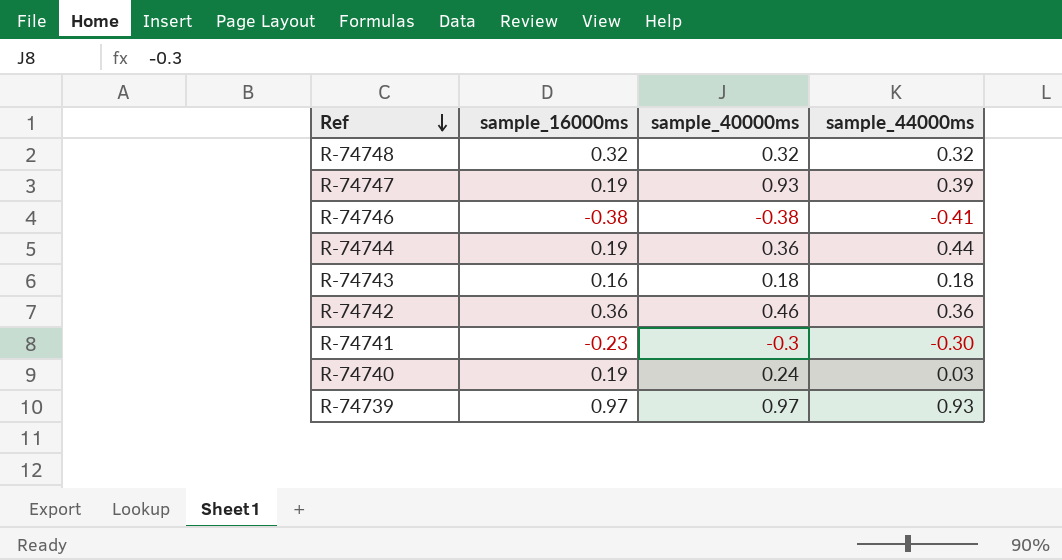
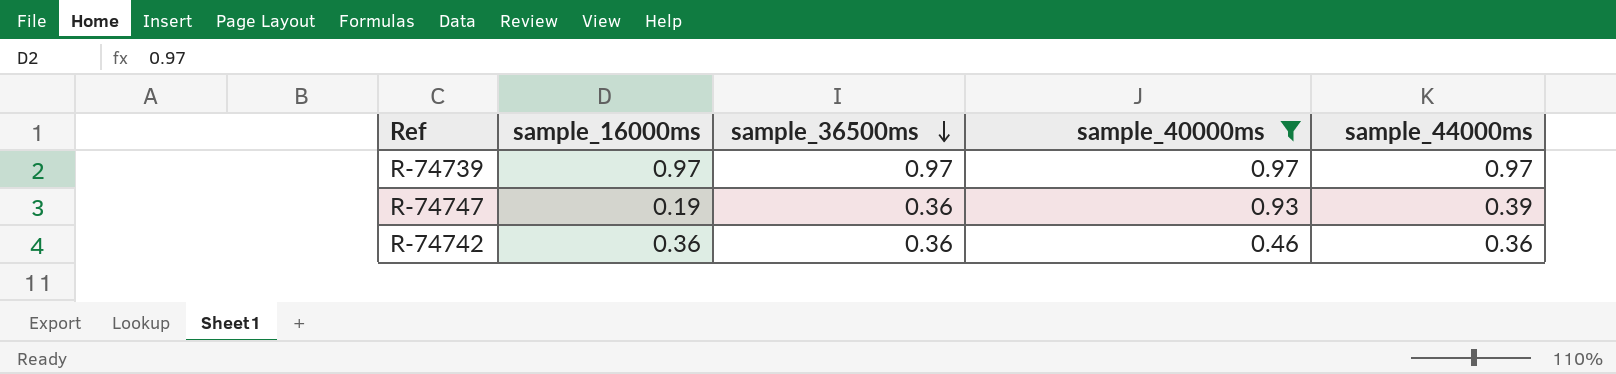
filter: none -> sample_40000ms >= 0.46
row order: Ref descending -> sample_36500ms descending
column sample_36500ms | position: none -> 3
R-74739 | sample_44000ms: 0.93 -> 0.97

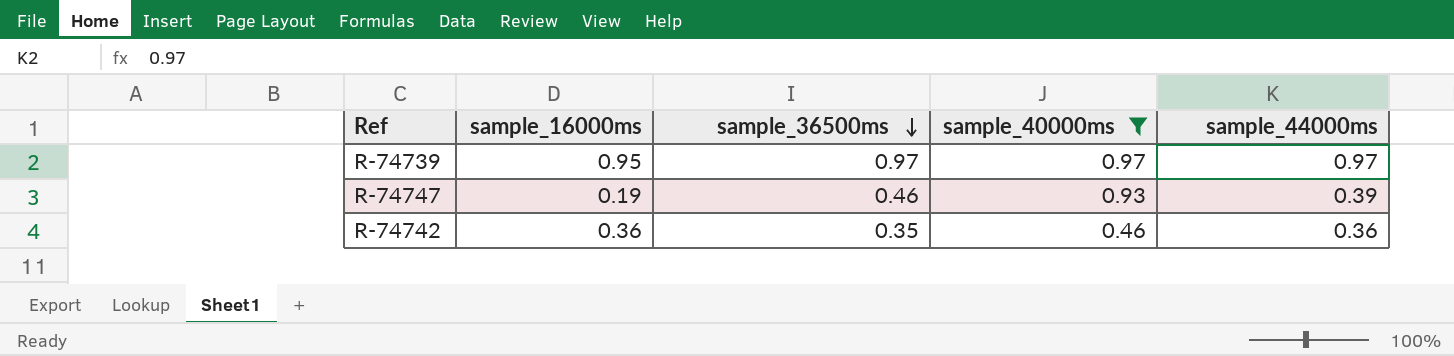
R-74739 | sample_16000ms: 0.97 -> 0.95
R-74747 | sample_36500ms: 0.36 -> 0.46
R-74742 | sample_36500ms: 0.36 -> 0.35

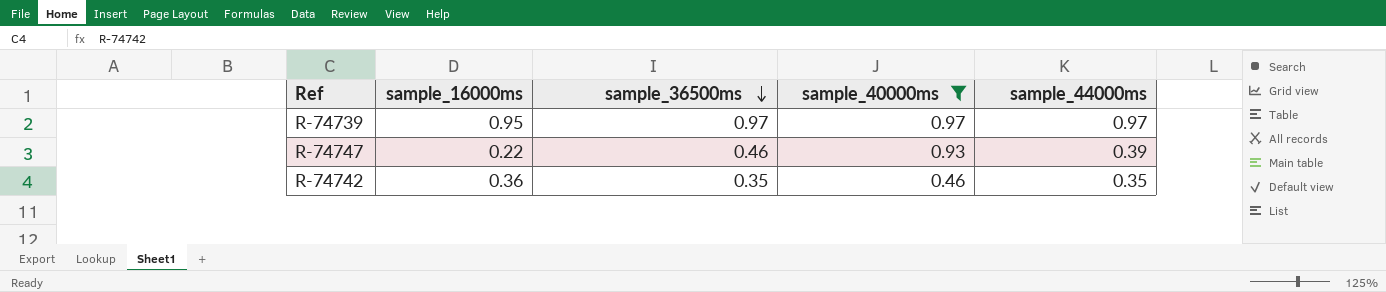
R-74747 | sample_16000ms: 0.19 -> 0.22
R-74742 | sample_44000ms: 0.36 -> 0.35

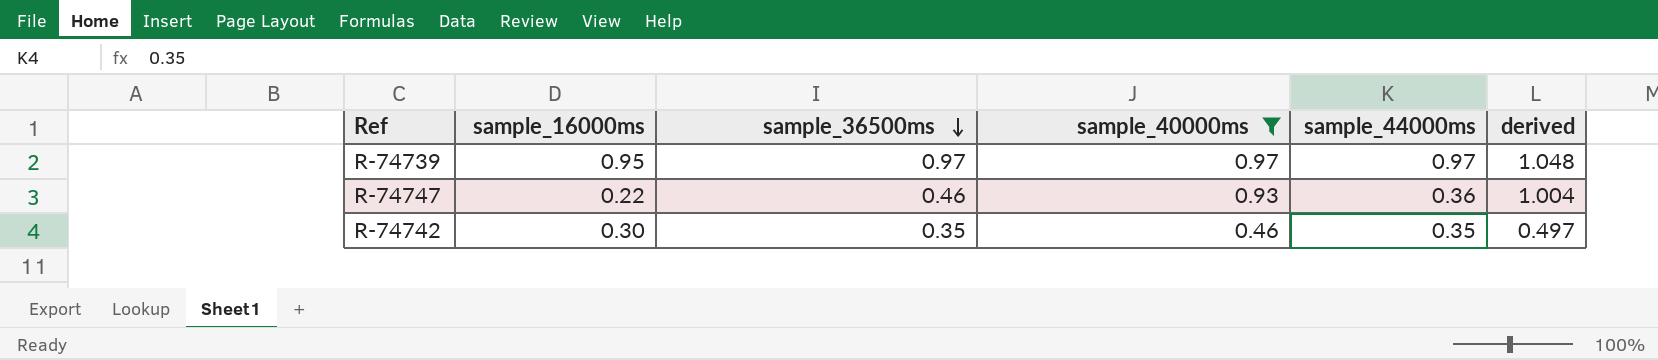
column derived | formula: none -> [sample_40000ms] * 1.08
R-74747 | sample_44000ms: 0.39 -> 0.36
R-74742 | sample_16000ms: 0.36 -> 0.30

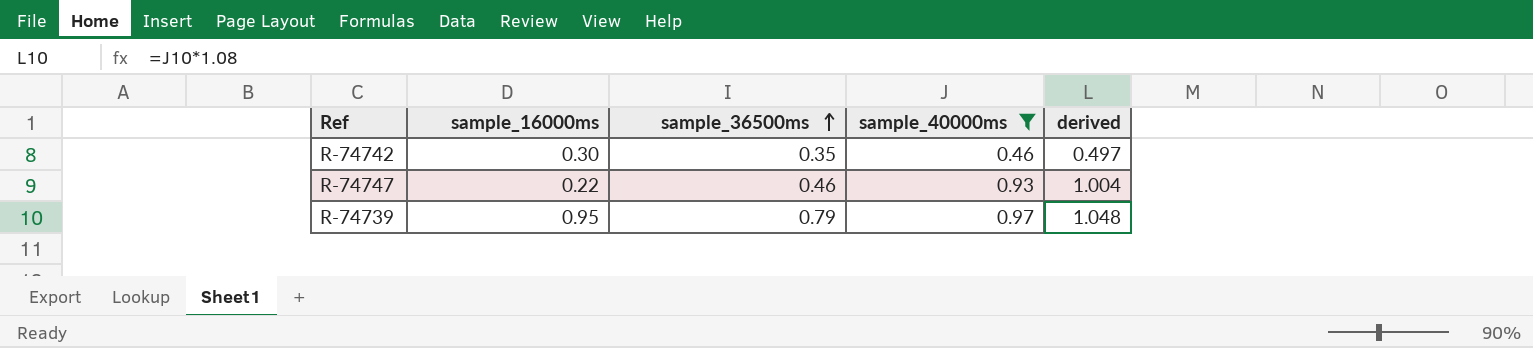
row order: sample_36500ms descending -> sample_36500ms ascending
column sample_44000ms | position: 5 -> none
R-74739 | sample_36500ms: 0.97 -> 0.79

